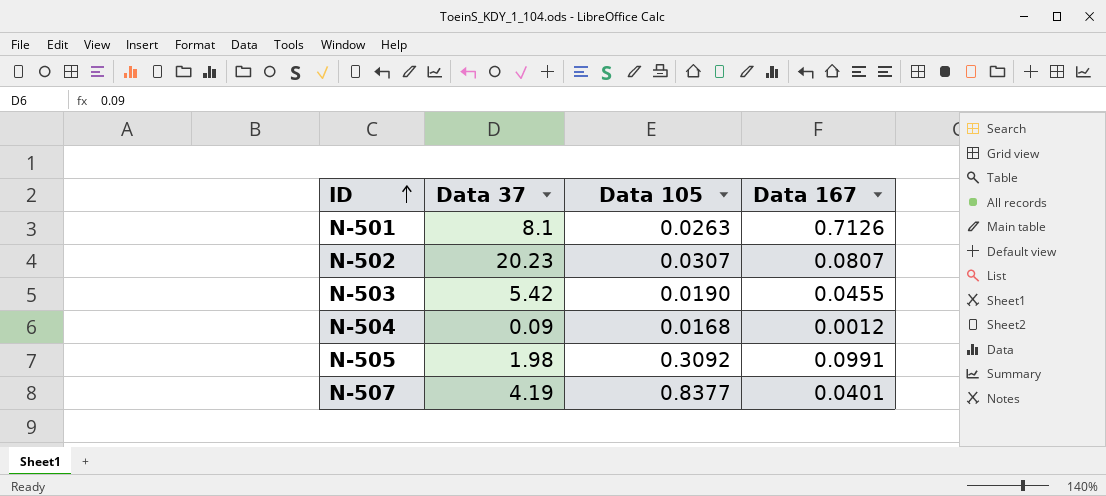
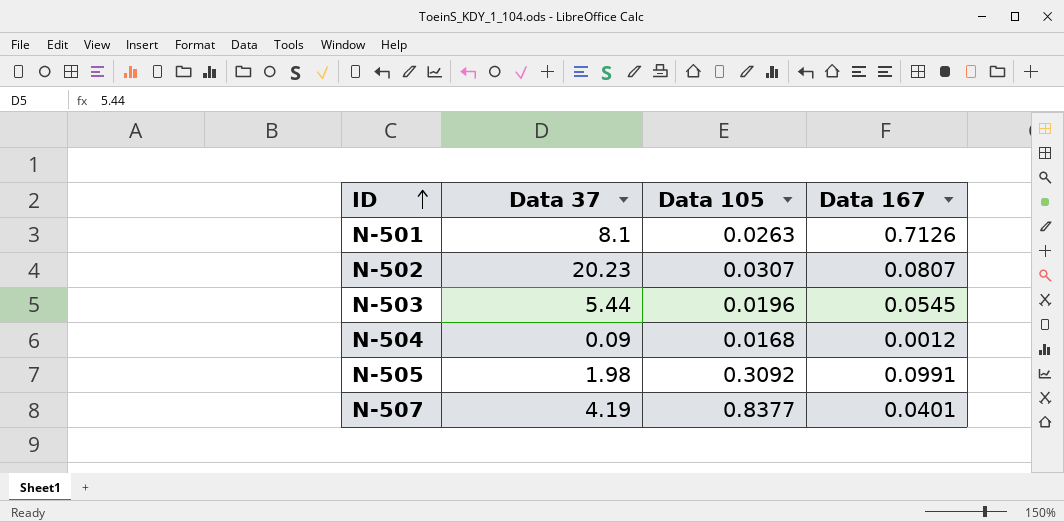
N-503 | Data 37: 5.42 -> 5.44
N-503 | Data 105: 0.0190 -> 0.0196
N-503 | Data 167: 0.0455 -> 0.0545

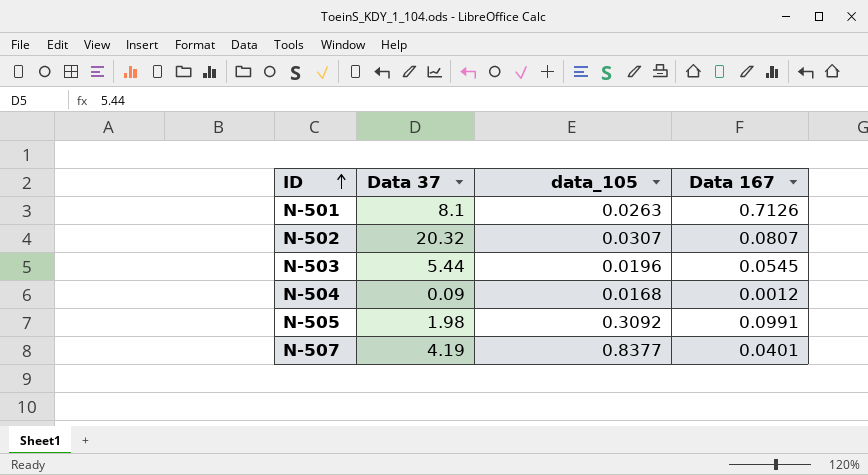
column name: Data 105 -> data_105
N-502 | Data 37: 20.23 -> 20.32

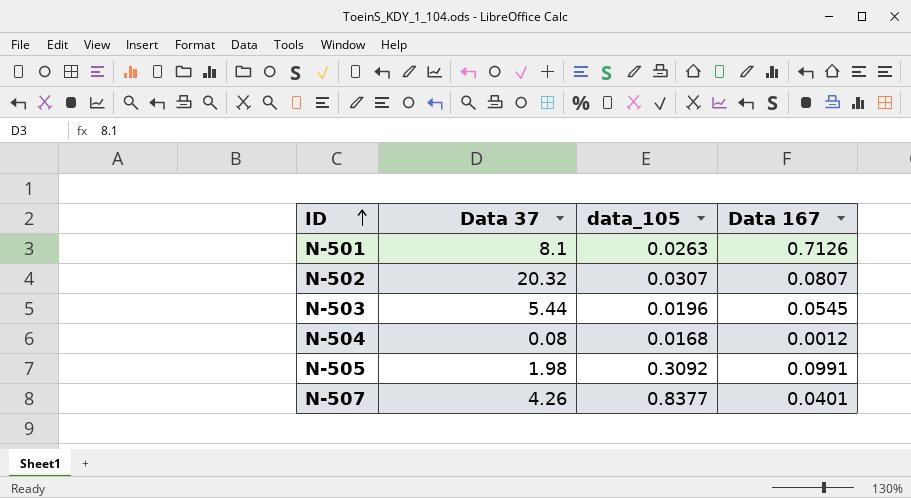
N-504 | Data 37: 0.09 -> 0.08
N-507 | Data 37: 4.19 -> 4.26

